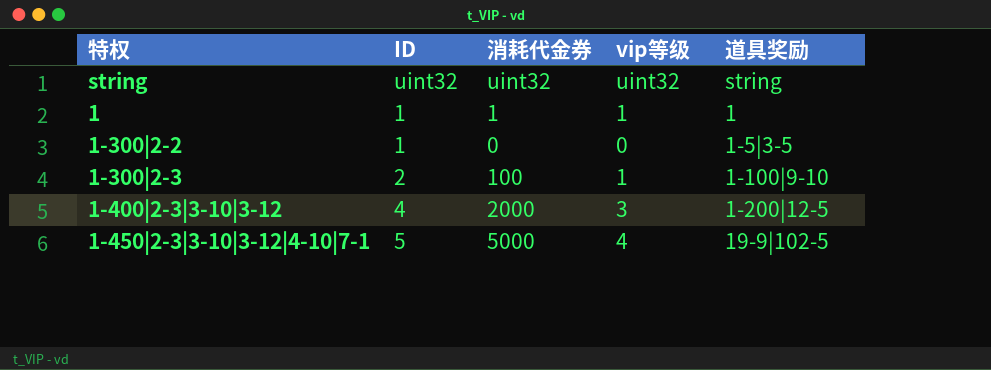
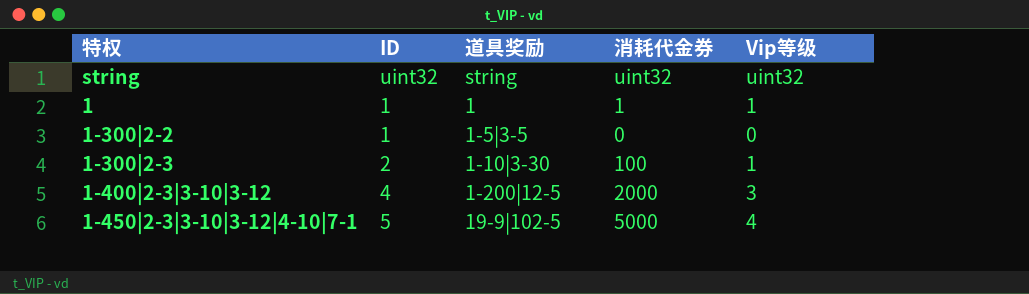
column 道具奖励 | position: 5 -> 3
column name: vip等级 -> Vip等级
1-300|2-3 | 道具奖励: 1-100|9-10 -> 1-10|3-30

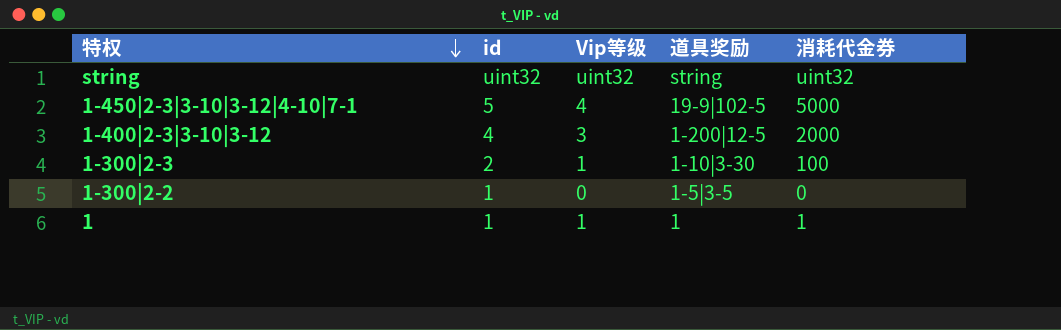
row order: none -> 特权 descending
column name: ID -> id
column Vip等级 | position: 5 -> 3

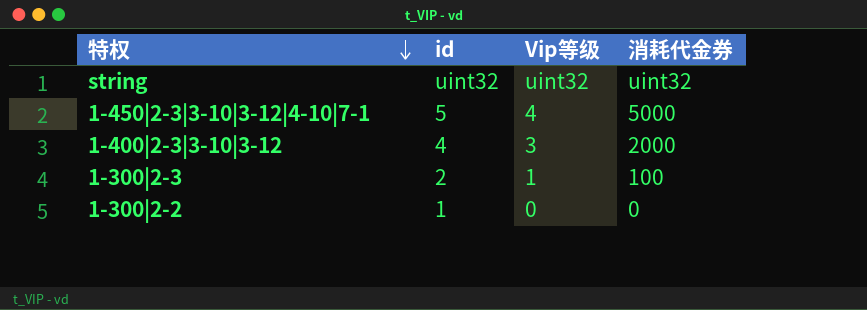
column 道具奖励 | position: 4 -> none
row 1: 1 | 1 | 1 | 1 -> none

